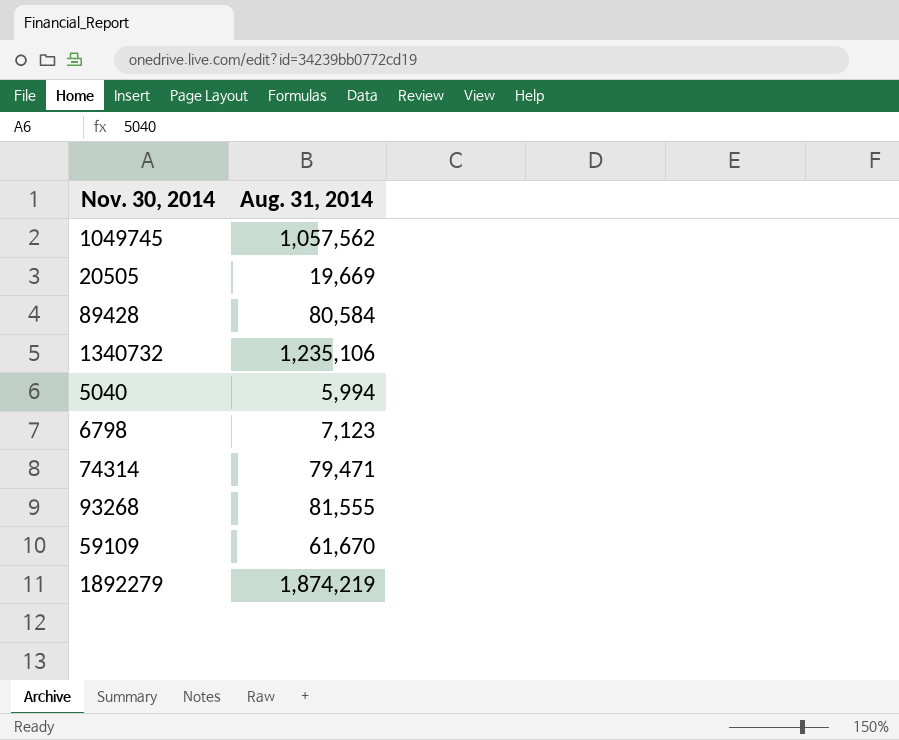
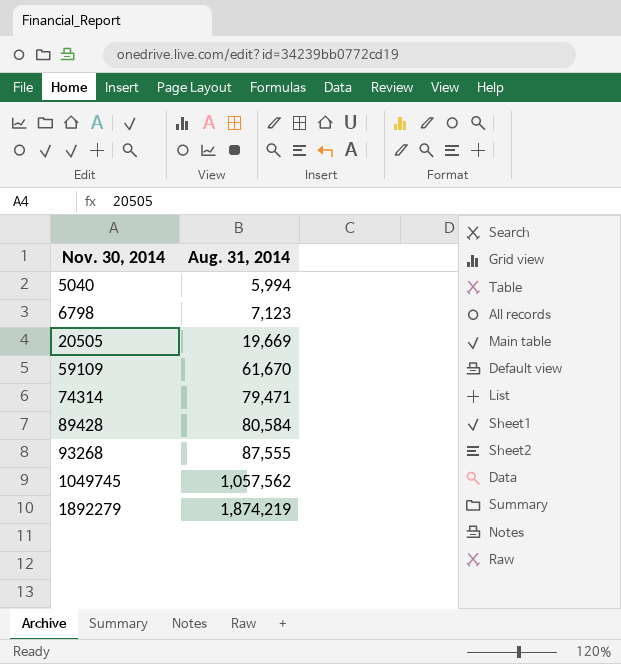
row order: none -> Nov. 30, 2014 ascending
row 1340732: 1,235,106 -> none
93268 | Aug. 31, 2014: 81,555 -> 87,555

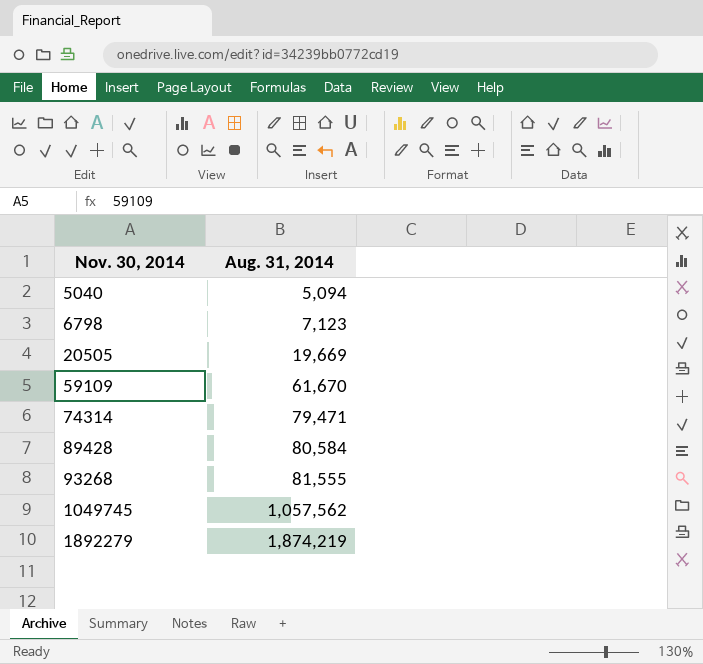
5040 | Aug. 31, 2014: 5,994 -> 5,094
93268 | Aug. 31, 2014: 87,555 -> 81,555

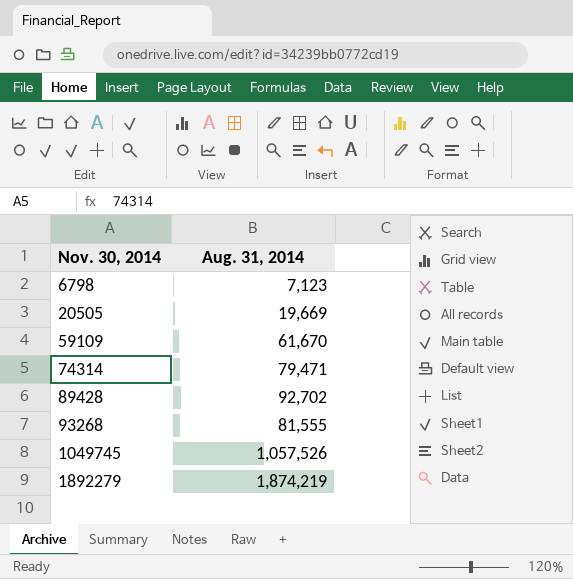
row 5040: 5,094 -> none
89428 | Aug. 31, 2014: 80,584 -> 92,702
1049745 | Aug. 31, 2014: 1,057,562 -> 1,057,526

